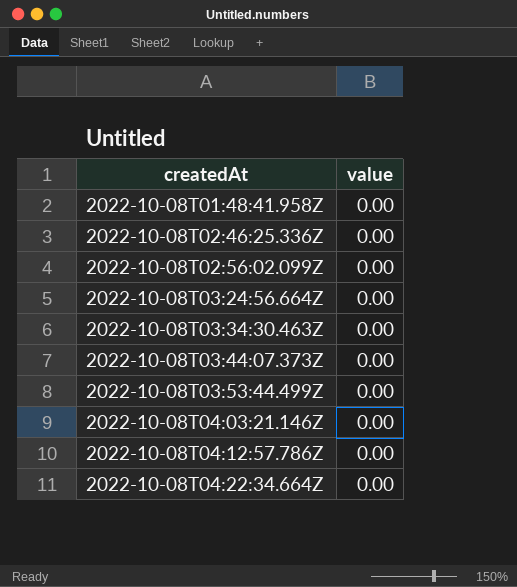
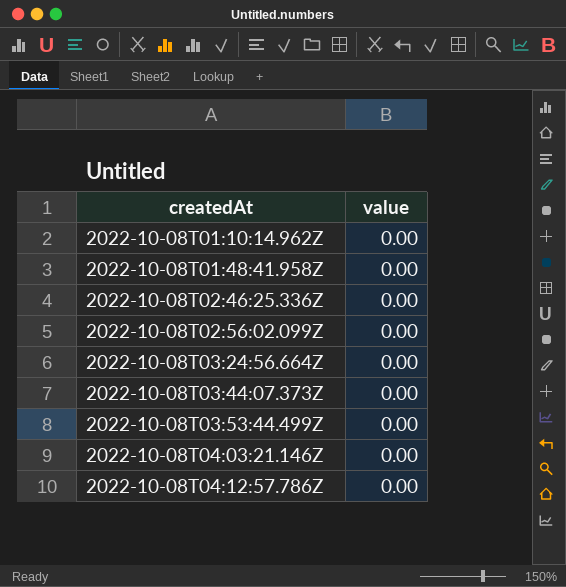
row 2022-10-08T03:34:30.463Z: 0.00 -> none
row 2022-10-08T04:22:34.664Z: 0.00 -> none
row 2022-10-08T01:10:14.962Z: none -> 0.00

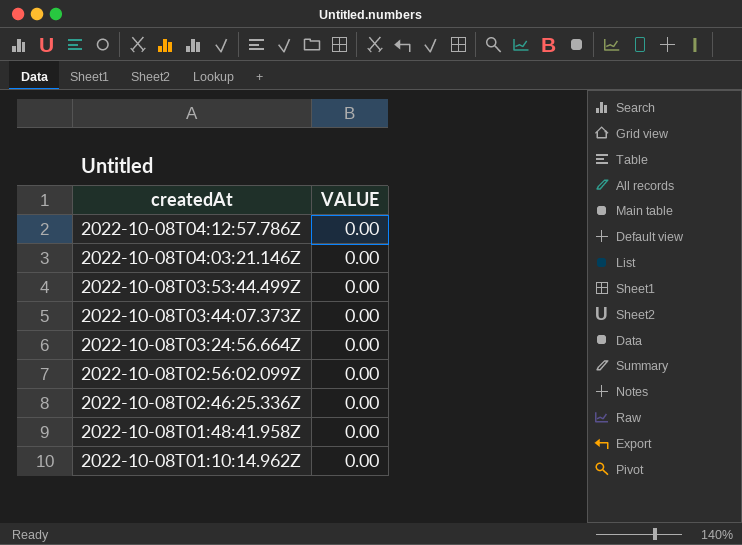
row order: createdAt ascending -> createdAt descending
column name: value -> VALUE

